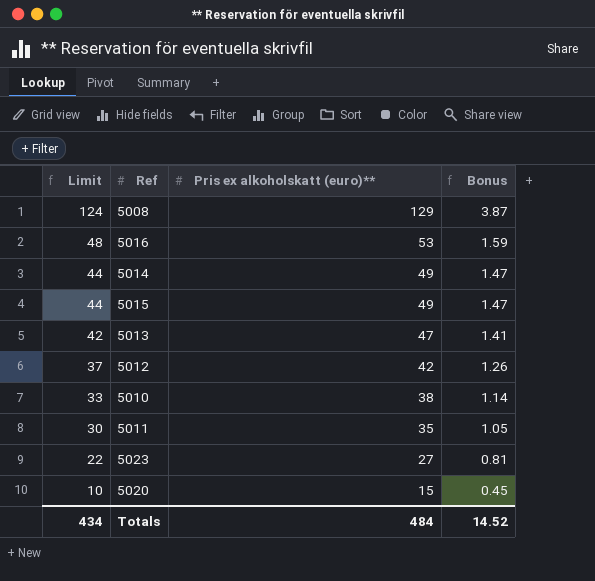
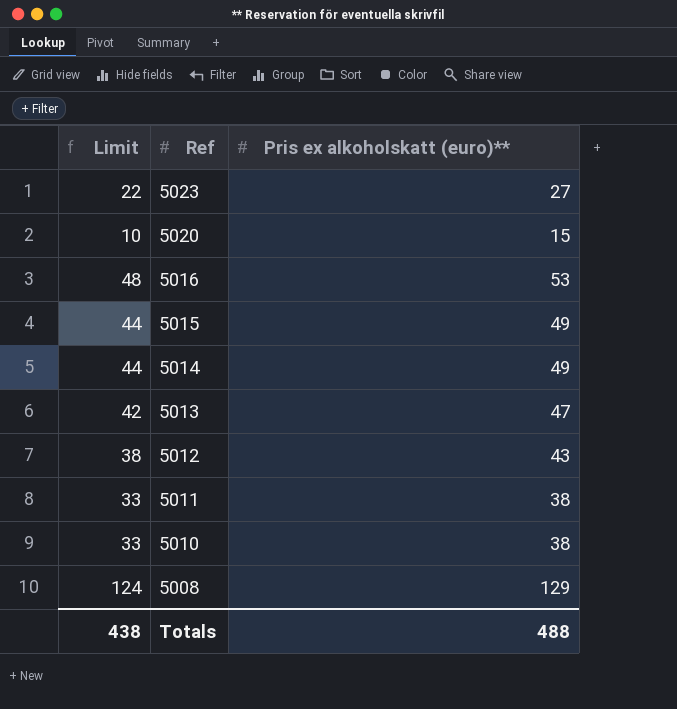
row order: Limit descending -> Ref descending
column Bonus | formula: [Pris ex alkoholskatt (euro)**] * 0.03 -> none
5012 | Limit: 37 -> 38
5012 | Pris ex alkoholskatt (euro)**: 42 -> 43
5011 | Limit: 30 -> 33
5011 | Pris ex alkoholskatt (euro)**: 35 -> 38
Totals | Limit: 434 -> 438
Totals | Pris ex alkoholskatt (euro)**: 484 -> 488

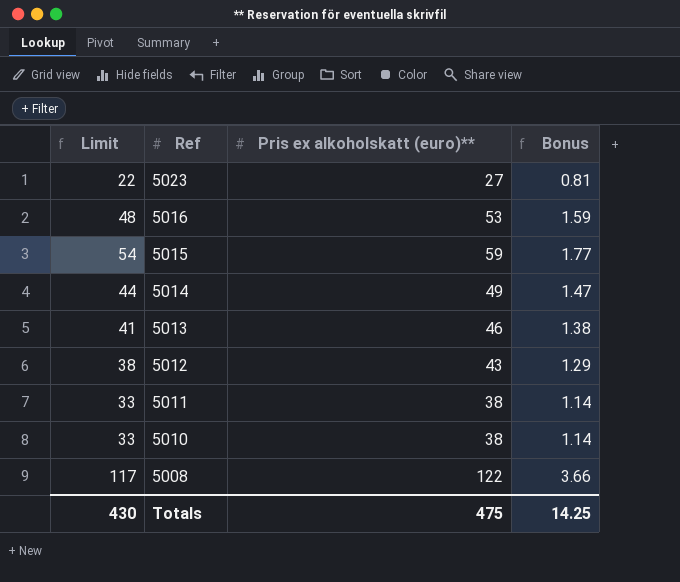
column Bonus | formula: none -> [Pris ex alkoholskatt (euro)**] * 0.03
row 5020: 10 | 15 -> none
5015 | Limit: 44 -> 54
5015 | Pris ex alkoholskatt (euro)**: 49 -> 59
5013 | Limit: 42 -> 41
5013 | Pris ex alkoholskatt (euro)**: 47 -> 46
5008 | Limit: 124 -> 117
5008 | Pris ex alkoholskatt (euro)**: 129 -> 122
Totals | Limit: 438 -> 430
Totals | Pris ex alkoholskatt (euro)**: 488 -> 475

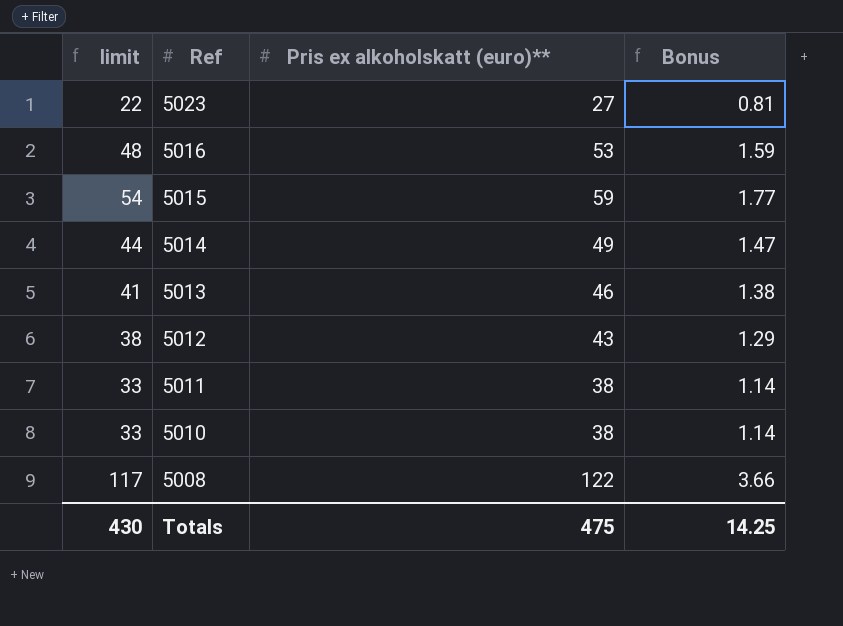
column name: Limit -> limit

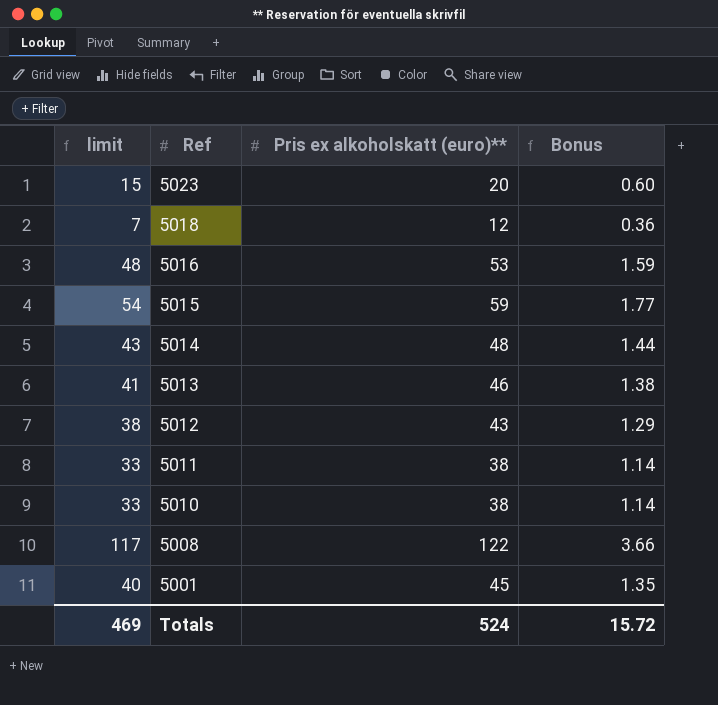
5023 | limit: 22 -> 15
5023 | Pris ex alkoholskatt (euro)**: 27 -> 20
5023 | Bonus: 0.81 -> 0.60
row 5018: none -> 7 | 12 | 0.36
5014 | limit: 44 -> 43
5014 | Pris ex alkoholskatt (euro)**: 49 -> 48
5014 | Bonus: 1.47 -> 1.44
row 5001: none -> 40 | 45 | 1.35
Totals | limit: 430 -> 469
Totals | Pris ex alkoholskatt (euro)**: 475 -> 524
Totals | Bonus: 14.25 -> 15.72

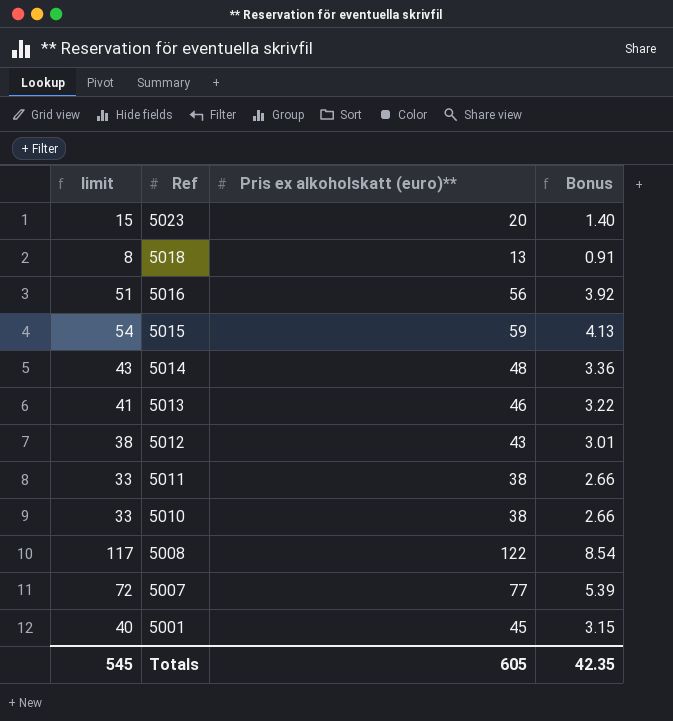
column Bonus | formula: [Pris ex alkoholskatt (euro)**] * 0.03 -> [Pris ex alkoholskatt (euro)**] * 0.07
5018 | limit: 7 -> 8
5018 | Pris ex alkoholskatt (euro)**: 12 -> 13
5016 | limit: 48 -> 51
5016 | Pris ex alkoholskatt (euro)**: 53 -> 56
row 5007: none -> 72 | 77 | 5.39
Totals | limit: 469 -> 545
Totals | Pris ex alkoholskatt (euro)**: 524 -> 605
Totals | Bonus: 15.72 -> 42.35

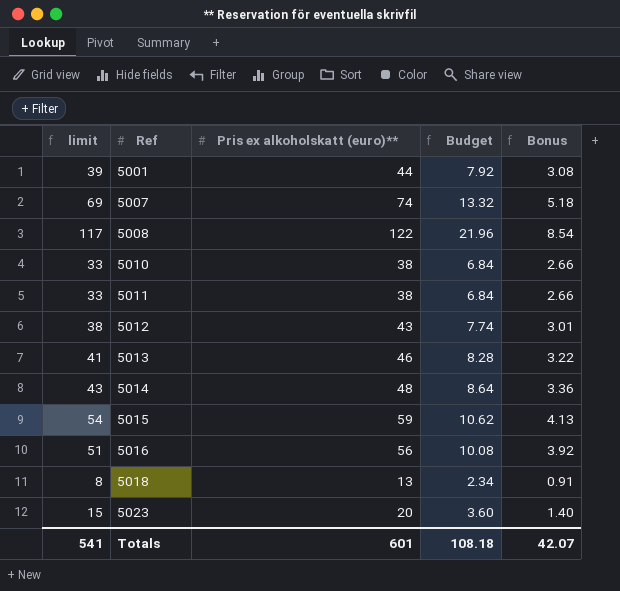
row order: Ref descending -> Ref ascending
column Budget | formula: none -> [Pris ex alkoholskatt (euro)**] * 0.18
5001 | limit: 40 -> 39
5001 | Pris ex alkoholskatt (euro)**: 45 -> 44
5001 | Bonus: 3.15 -> 3.08
5007 | limit: 72 -> 69
5007 | Pris ex alkoholskatt (euro)**: 77 -> 74
5007 | Bonus: 5.39 -> 5.18
Totals | limit: 545 -> 541
Totals | Pris ex alkoholskatt (euro)**: 605 -> 601
Totals | Bonus: 42.35 -> 42.07

